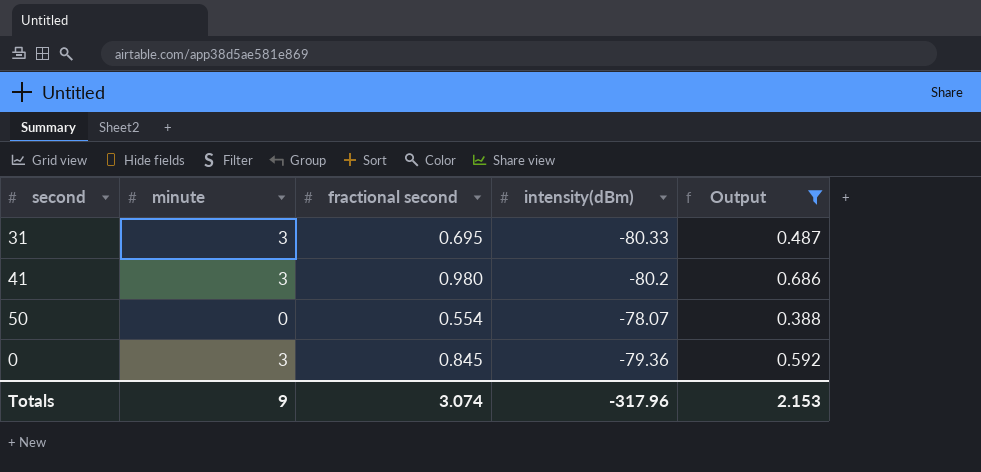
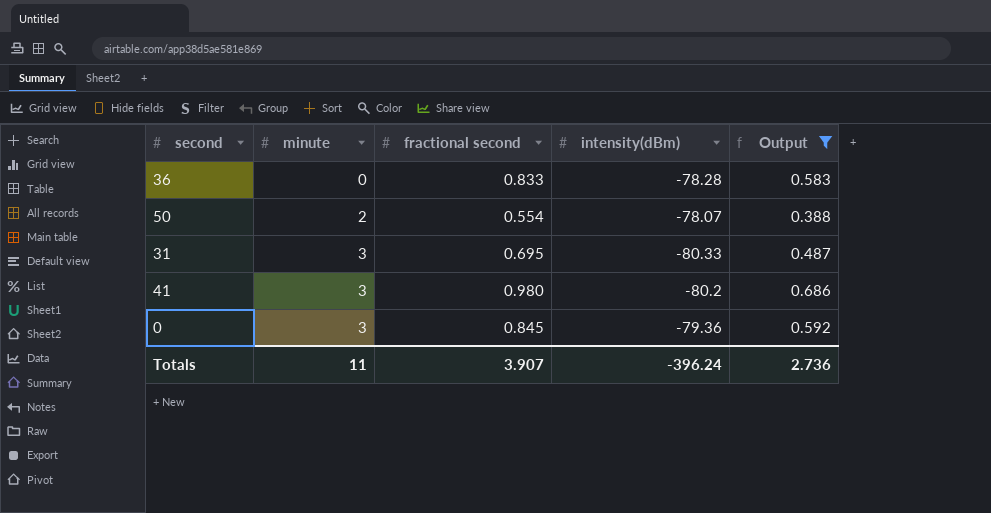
row order: none -> minute ascending
row 36: none -> 0 | 0.833 | -78.28 | 0.583
50 | minute: 0 -> 2
Totals | minute: 9 -> 11
Totals | fractional second: 3.074 -> 3.907
Totals | intensity(dBm): -317.96 -> -396.24
Totals | Output: 2.153 -> 2.736

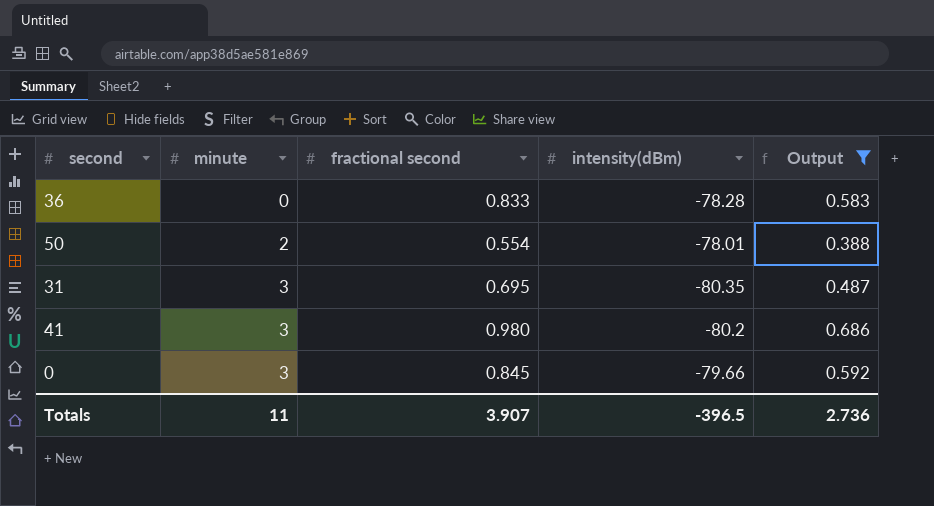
50 | intensity(dBm): -78.07 -> -78.01
31 | intensity(dBm): -80.33 -> -80.35
0 | intensity(dBm): -79.36 -> -79.66
Totals | intensity(dBm): -396.24 -> -396.5

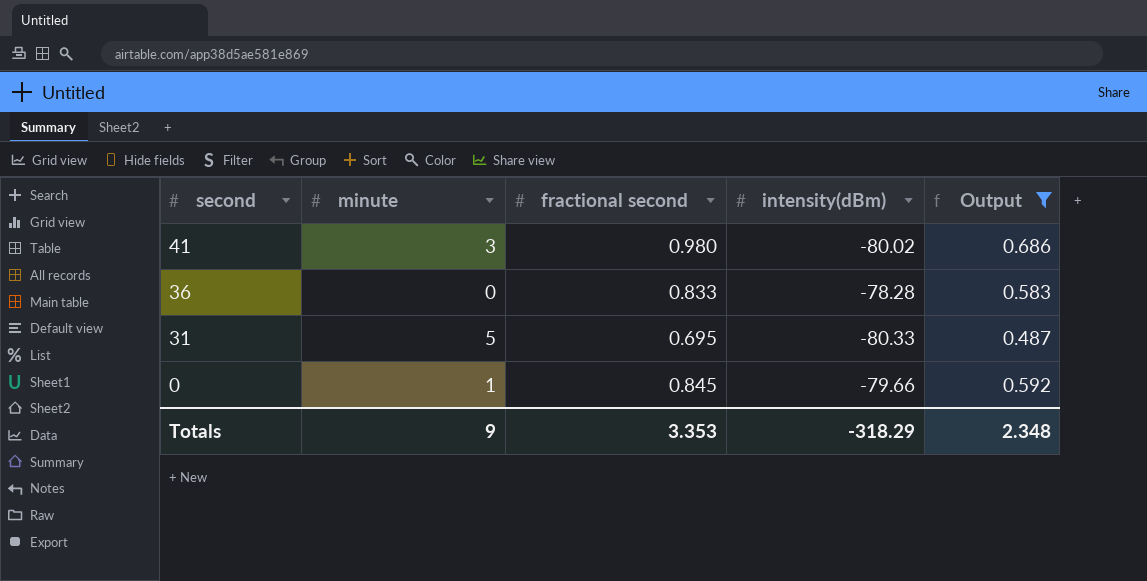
row order: minute ascending -> second descending
row 50: 2 | 0.554 | -78.01 | 0.388 -> none
41 | intensity(dBm): -80.2 -> -80.02
31 | minute: 3 -> 5
31 | intensity(dBm): -80.35 -> -80.33
0 | minute: 3 -> 1
Totals | minute: 11 -> 9
Totals | fractional second: 3.907 -> 3.353
Totals | intensity(dBm): -396.5 -> -318.29
Totals | Output: 2.736 -> 2.348

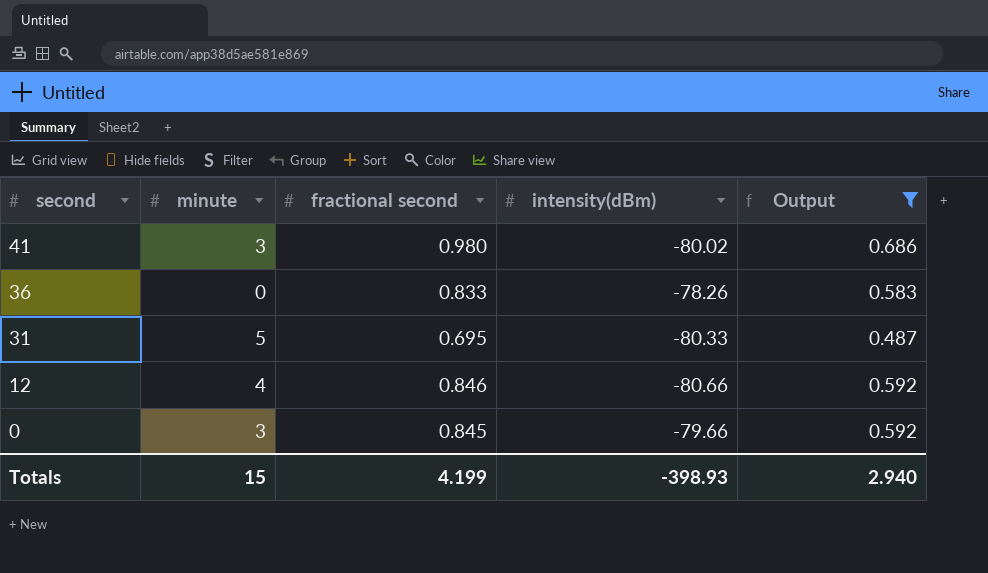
36 | intensity(dBm): -78.28 -> -78.26
row 12: none -> 4 | 0.846 | -80.66 | 0.592
0 | minute: 1 -> 3
Totals | minute: 9 -> 15
Totals | fractional second: 3.353 -> 4.199
Totals | intensity(dBm): -318.29 -> -398.93
Totals | Output: 2.348 -> 2.940

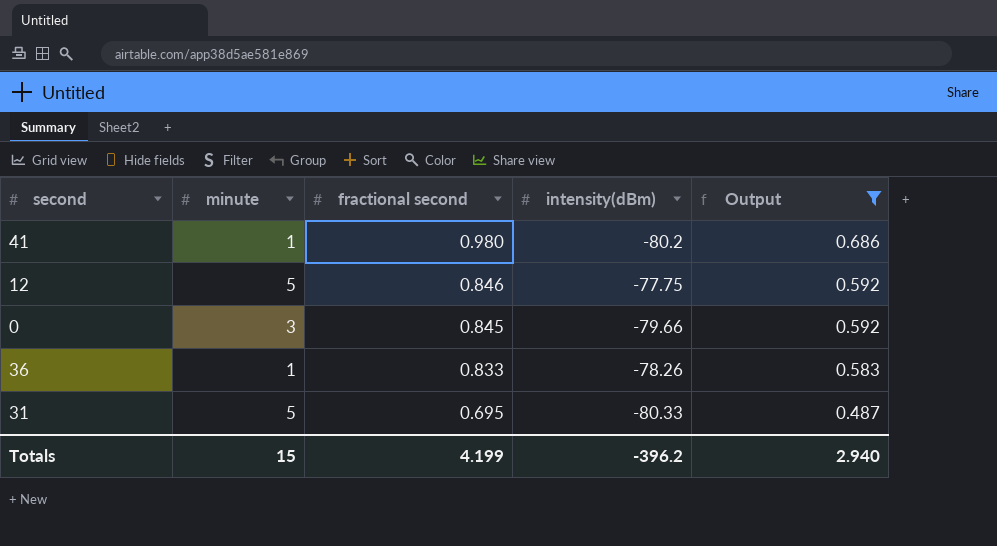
row order: second descending -> fractional second descending
41 | minute: 3 -> 1
41 | intensity(dBm): -80.02 -> -80.2
12 | minute: 4 -> 5
12 | intensity(dBm): -80.66 -> -77.75
36 | minute: 0 -> 1
Totals | intensity(dBm): -398.93 -> -396.2

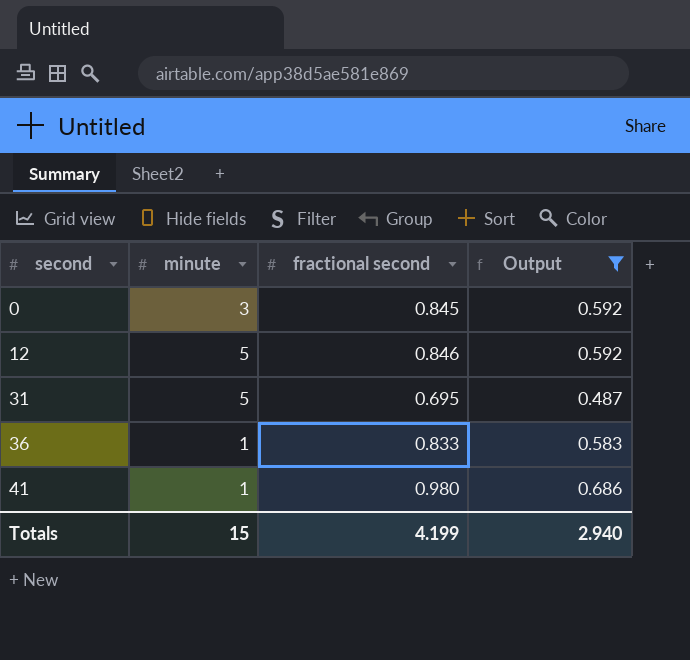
row order: fractional second descending -> second ascending
column intensity(dBm) | position: 4 -> none

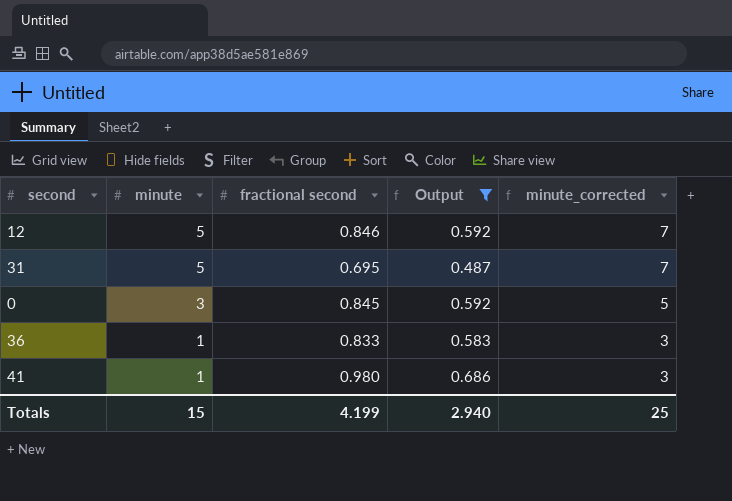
row order: second ascending -> minute descending
column minute_corrected | formula: none -> [minute] + 2

